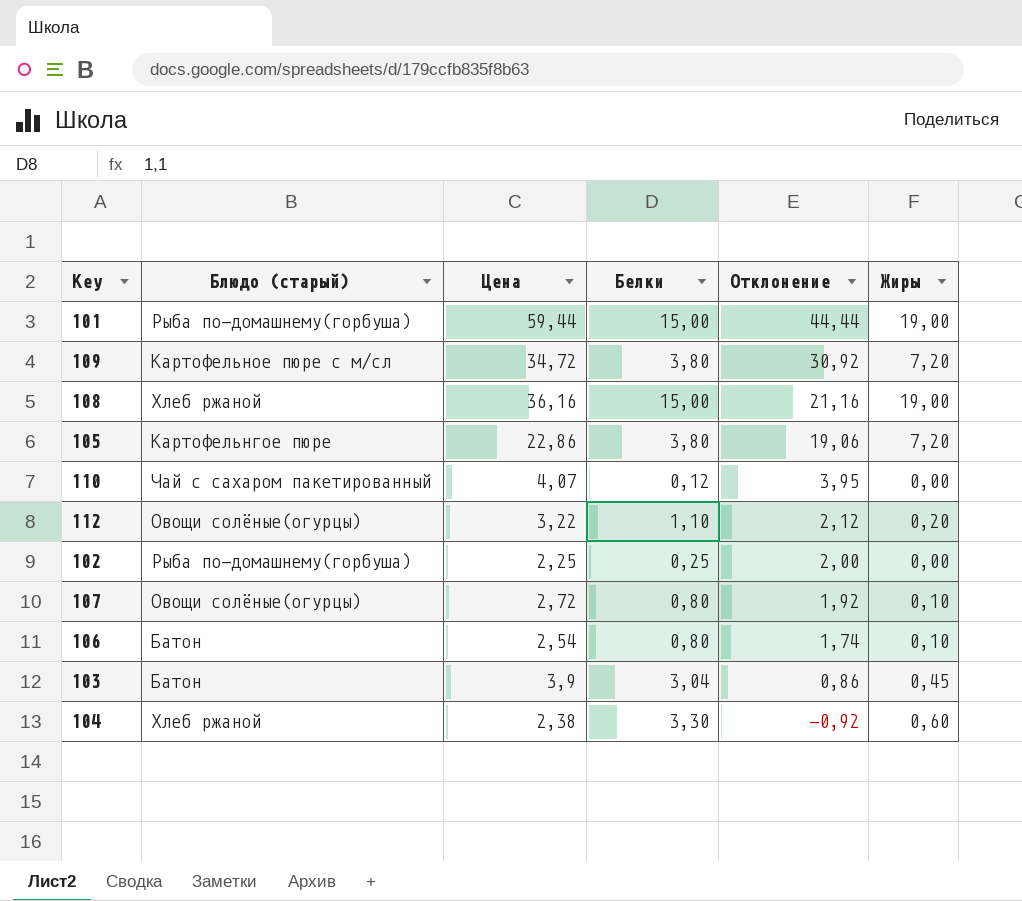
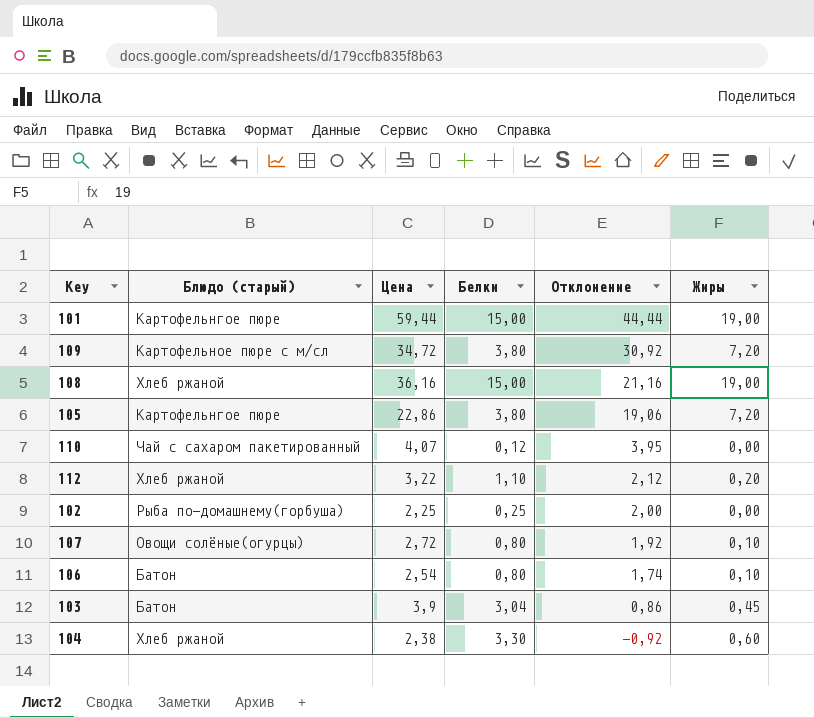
101 | Блюдо (старый): Рыба по-домашнему(горбуша) -> Картофельнгое пюре
112 | Блюдо (старый): Овощи солёные(огурцы) -> Хлеб ржаной

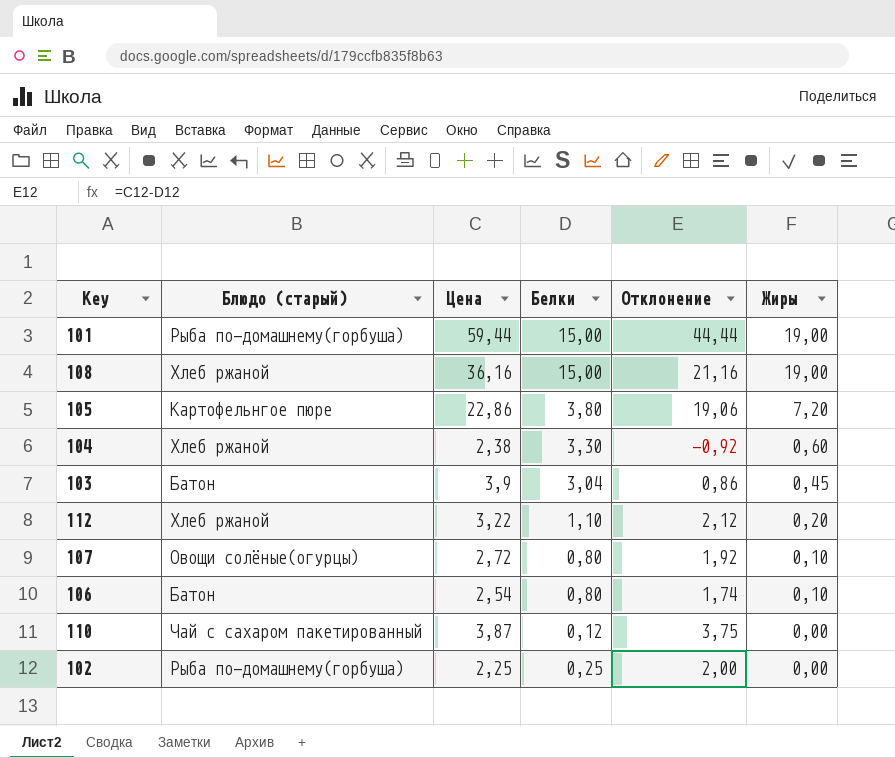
row order: Отклонение descending -> Жиры descending
row 109: Картофельное пюре с м/сл | 34,72 | 3,80 | 30,92 | 7,20 -> none
101 | Блюдо (старый): Картофельнгое пюре -> Рыба по-домашнему(горбуша)
110 | Цена: 4,07 -> 3,87
110 | Отклонение: 3,95 -> 3,75

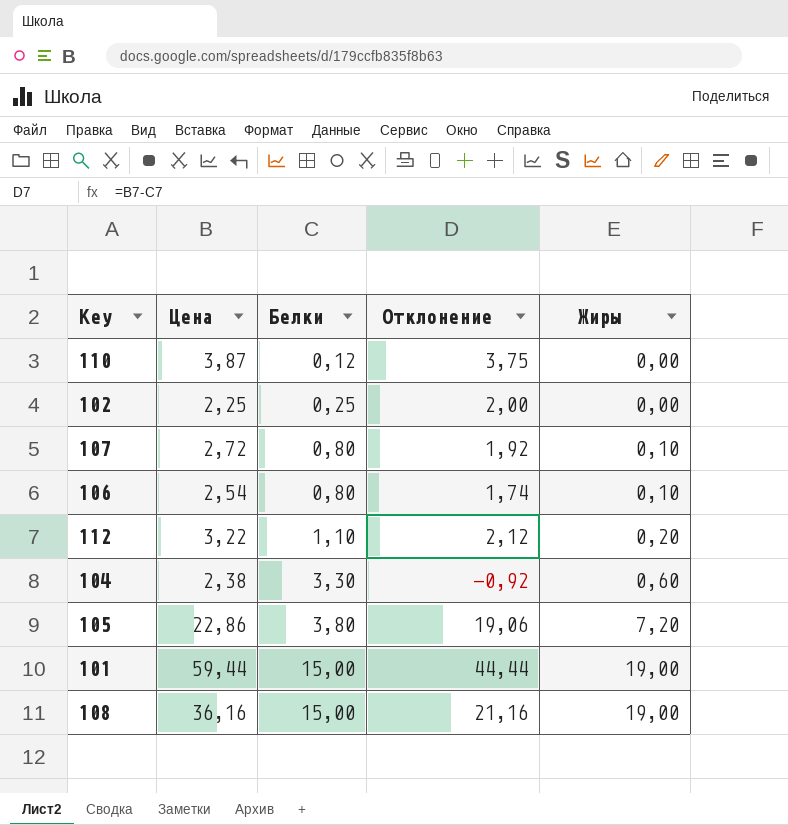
row order: Жиры descending -> Белки ascending
column Блюдо (старый) | position: 2 -> none
row 103: Батон | 3,9 | 3,04 | 0,86 | 0,45 -> none

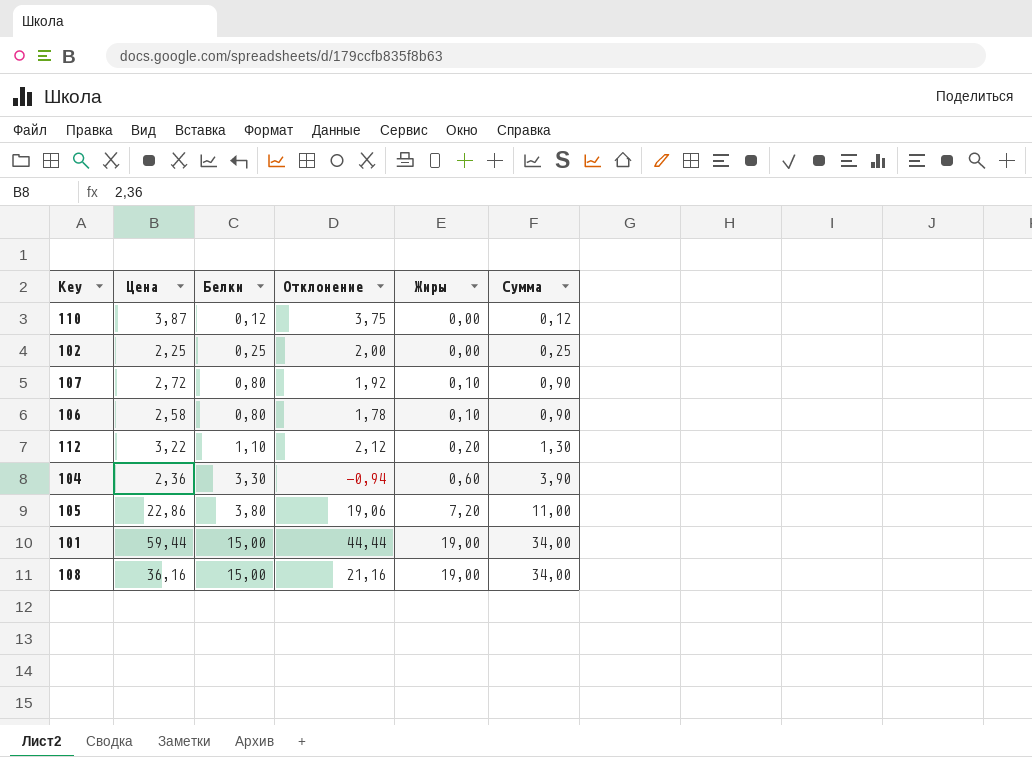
column Сумма | formula: none -> [Белки] + [Жиры]
106 | Цена: 2,54 -> 2,58
106 | Отклонение: 1,74 -> 1,78
104 | Цена: 2,38 -> 2,36
104 | Отклонение: -0,92 -> -0,94

